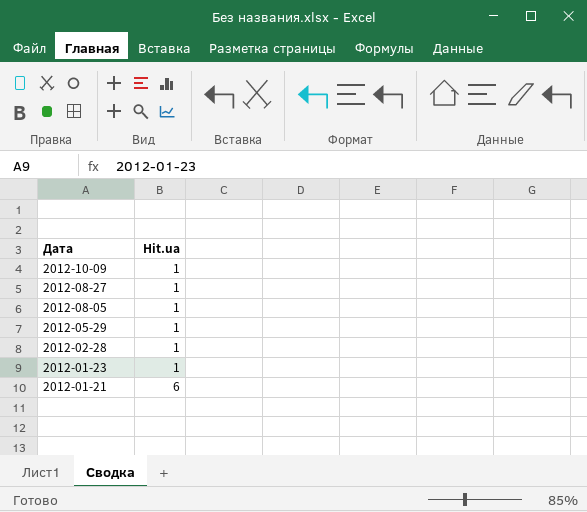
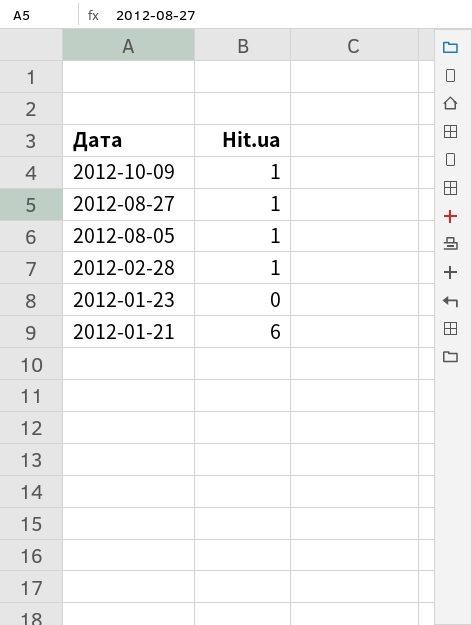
row 2012-05-29: 1 -> none
2012-01-23 | Hit.ua: 1 -> 0

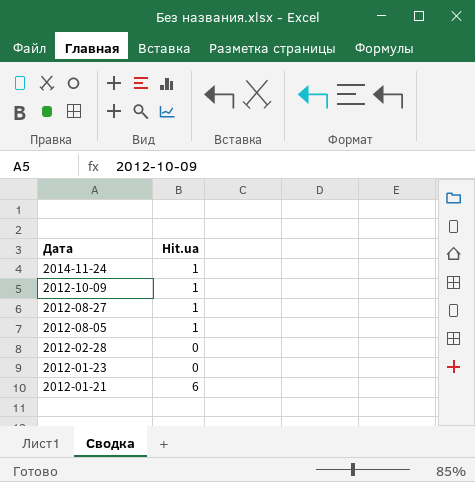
row 2014-11-24: none -> 1
2012-02-28 | Hit.ua: 1 -> 0

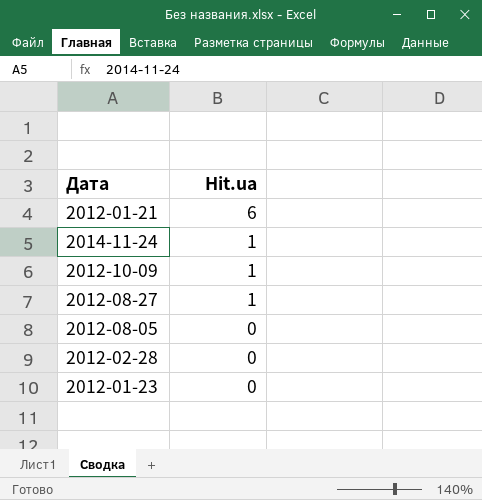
row order: Дата descending -> Hit.ua descending
2012-08-05 | Hit.ua: 1 -> 0

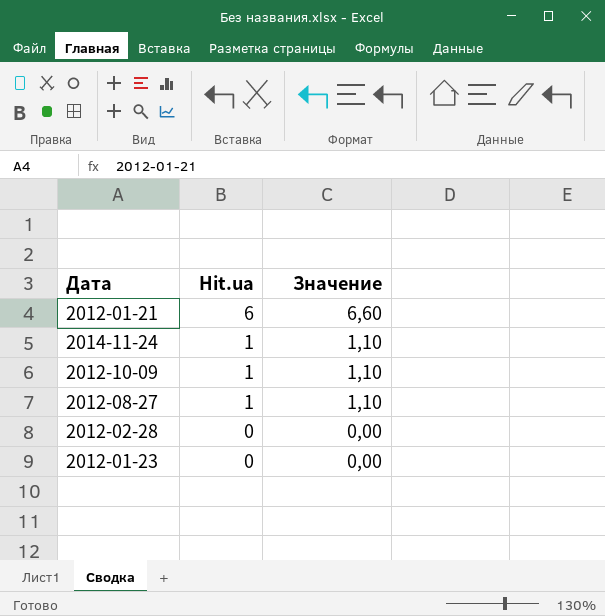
column Значение | formula: none -> [Hit.ua] * 1,1
row 2012-08-05: 0 -> none

